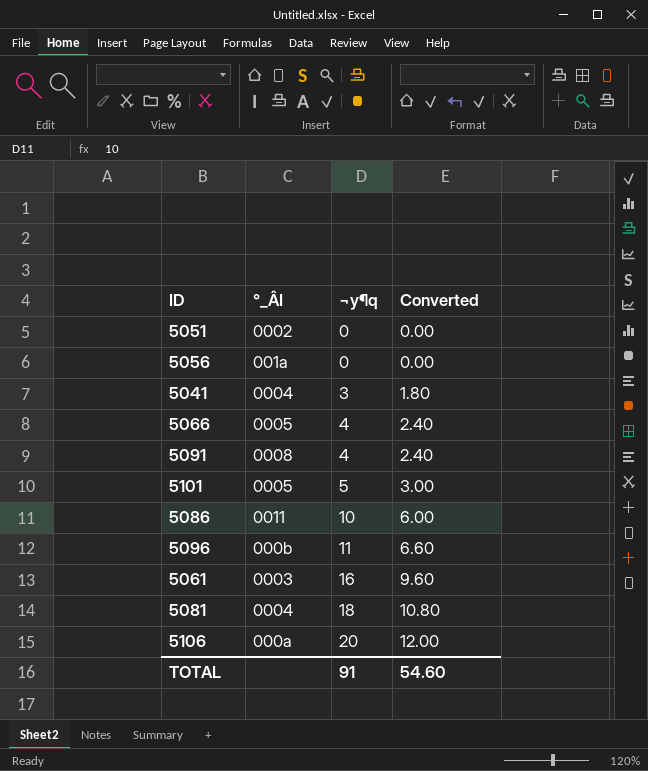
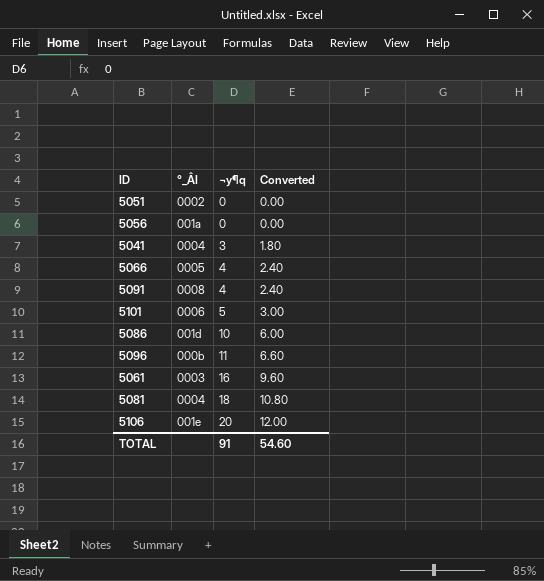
5101 | °_ÂI: 0005 -> 0006
5086 | °_ÂI: 0011 -> 001d
5106 | °_ÂI: 000a -> 001e

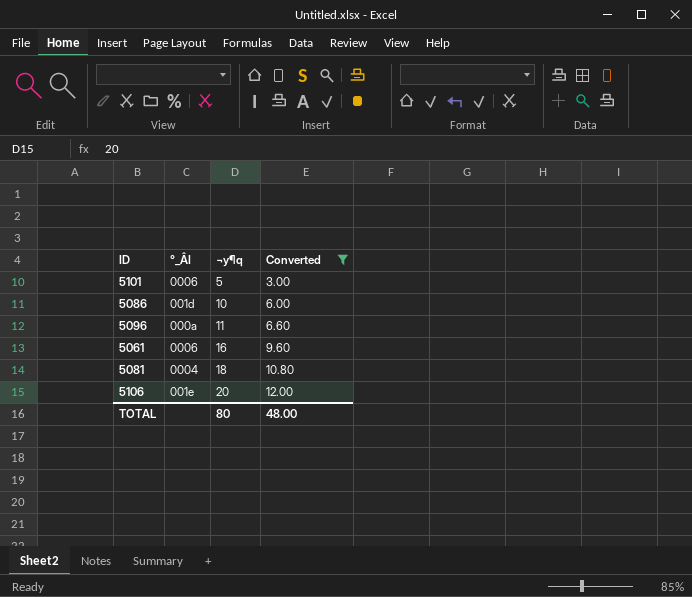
filter: none -> Converted >= 3.00
5096 | °_ÂI: 000b -> 000a
5061 | °_ÂI: 0003 -> 0006
TOTAL | ¬y¶q: 91 -> 80
TOTAL | Converted: 54.60 -> 48.00

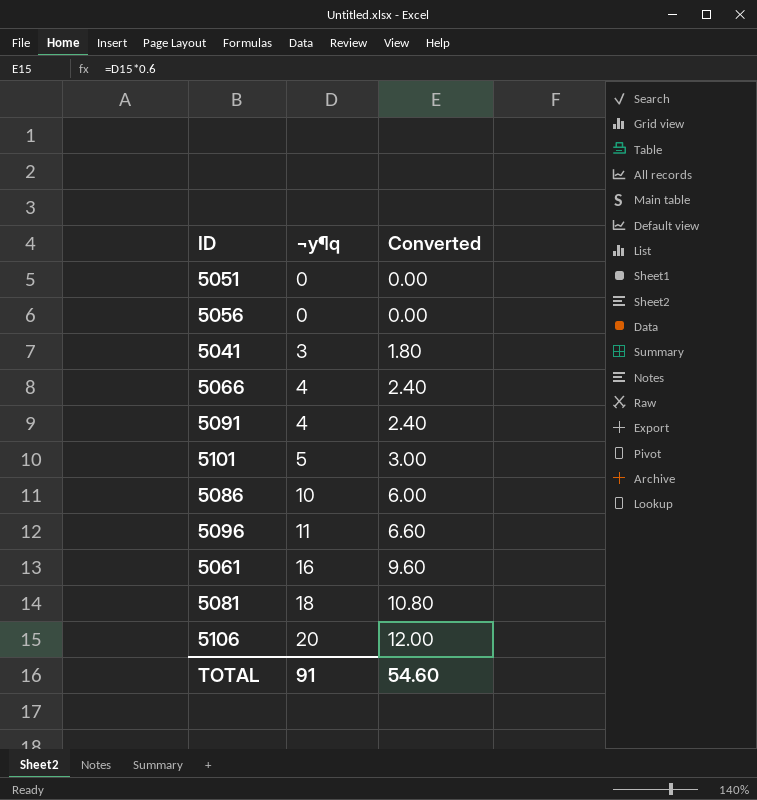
filter: Converted >= 3.00 -> none
column °_ÂI | position: 2 -> none
TOTAL | ¬y¶q: 80 -> 91
TOTAL | Converted: 48.00 -> 54.60

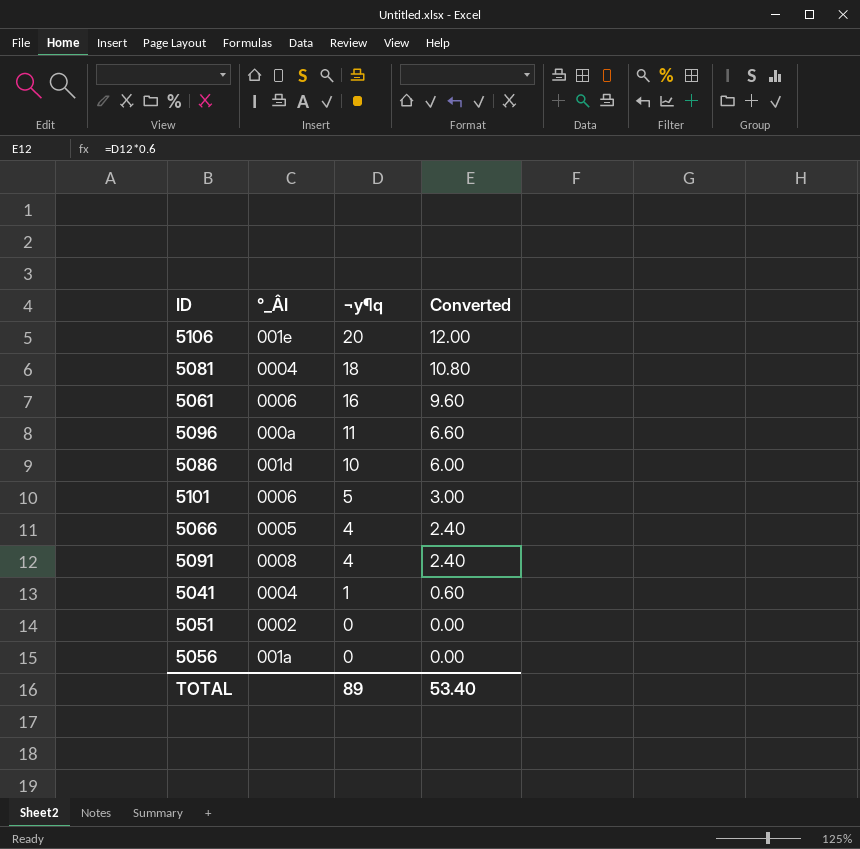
row order: ¬y¶q ascending -> ¬y¶q descending
column °_ÂI | position: none -> 2
5041 | ¬y¶q: 3 -> 1
5041 | Converted: 1.80 -> 0.60
TOTAL | ¬y¶q: 91 -> 89
TOTAL | Converted: 54.60 -> 53.40

